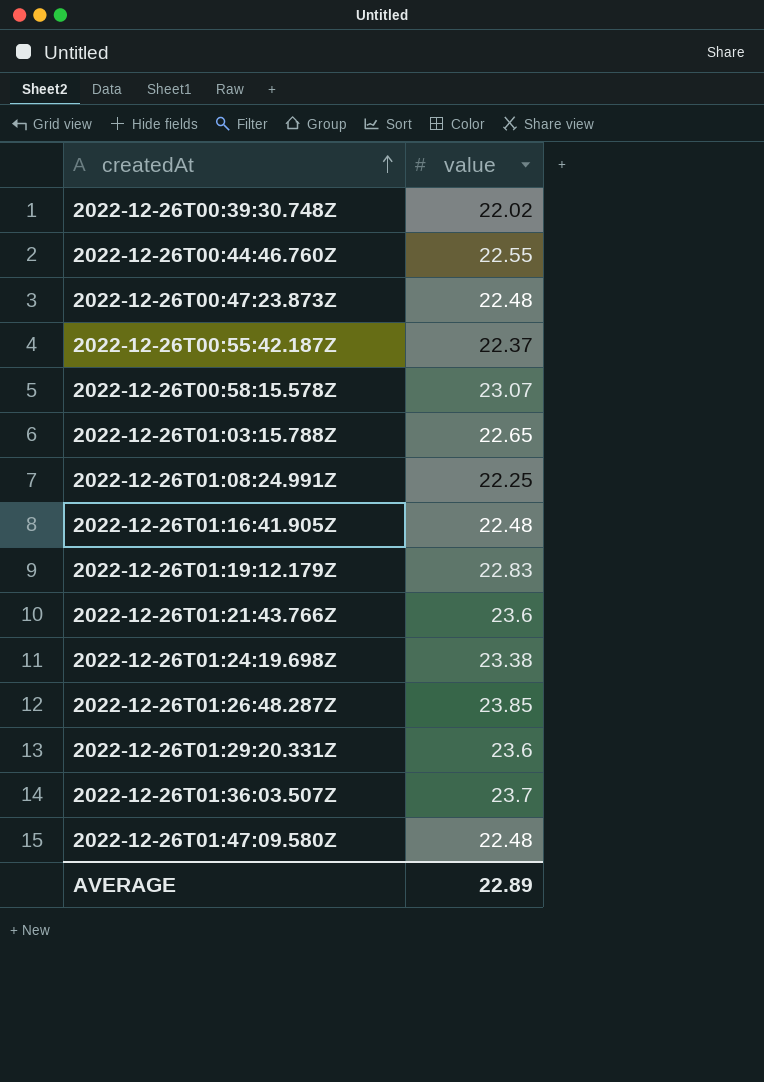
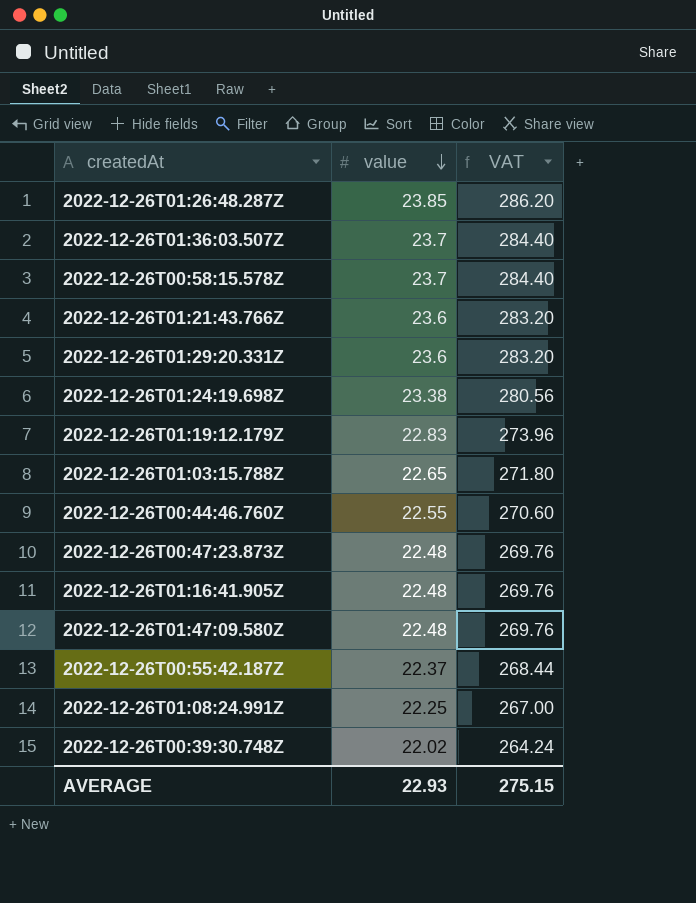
row order: createdAt ascending -> value descending
column VAT | formula: none -> [value] * 12
2022-12-26T00:58:15.578Z | value: 23.07 -> 23.7
AVERAGE | value: 22.89 -> 22.93

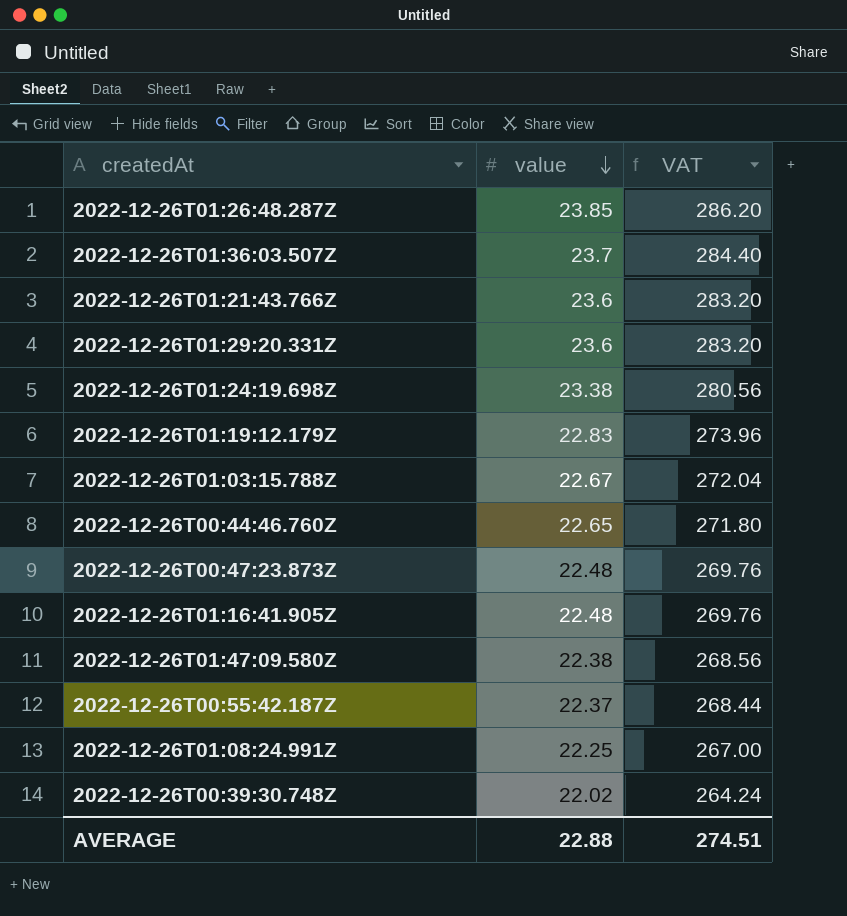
row 2022-12-26T00:58:15.578Z: 23.7 | 284.40 -> none
2022-12-26T01:03:15.788Z | value: 22.65 -> 22.67
2022-12-26T01:03:15.788Z | VAT: 271.80 -> 272.04
2022-12-26T00:44:46.760Z | value: 22.55 -> 22.65
2022-12-26T00:44:46.760Z | VAT: 270.60 -> 271.80
2022-12-26T01:47:09.580Z | value: 22.48 -> 22.38
2022-12-26T01:47:09.580Z | VAT: 269.76 -> 268.56
AVERAGE | value: 22.93 -> 22.88
AVERAGE | VAT: 275.15 -> 274.51

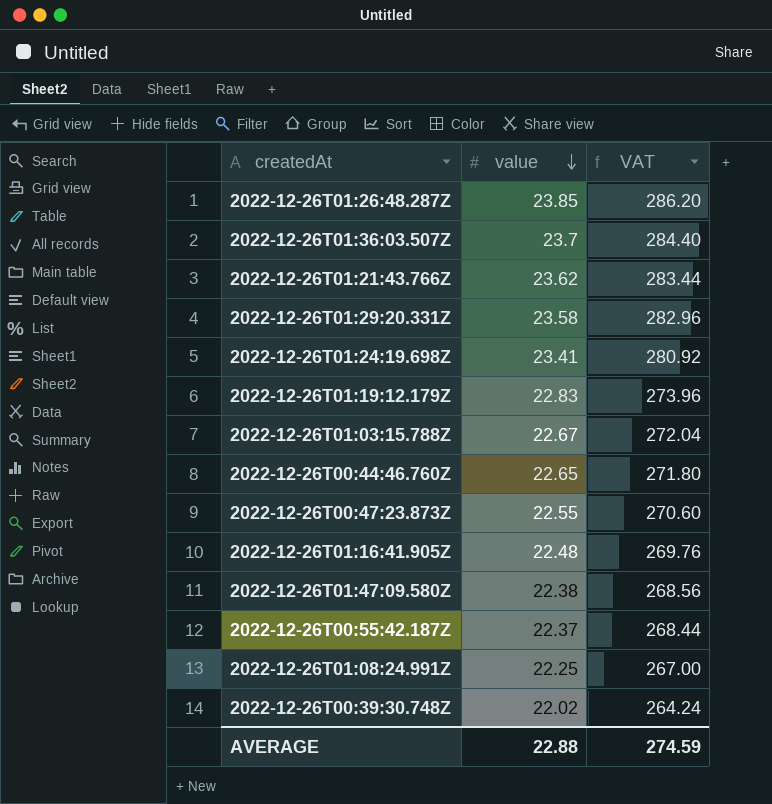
2022-12-26T01:21:43.766Z | value: 23.6 -> 23.62
2022-12-26T01:21:43.766Z | VAT: 283.20 -> 283.44
2022-12-26T01:29:20.331Z | value: 23.6 -> 23.58
2022-12-26T01:29:20.331Z | VAT: 283.20 -> 282.96
2022-12-26T01:24:19.698Z | value: 23.38 -> 23.41
2022-12-26T01:24:19.698Z | VAT: 280.56 -> 280.92
2022-12-26T00:47:23.873Z | value: 22.48 -> 22.55
2022-12-26T00:47:23.873Z | VAT: 269.76 -> 270.60
AVERAGE | VAT: 274.51 -> 274.59

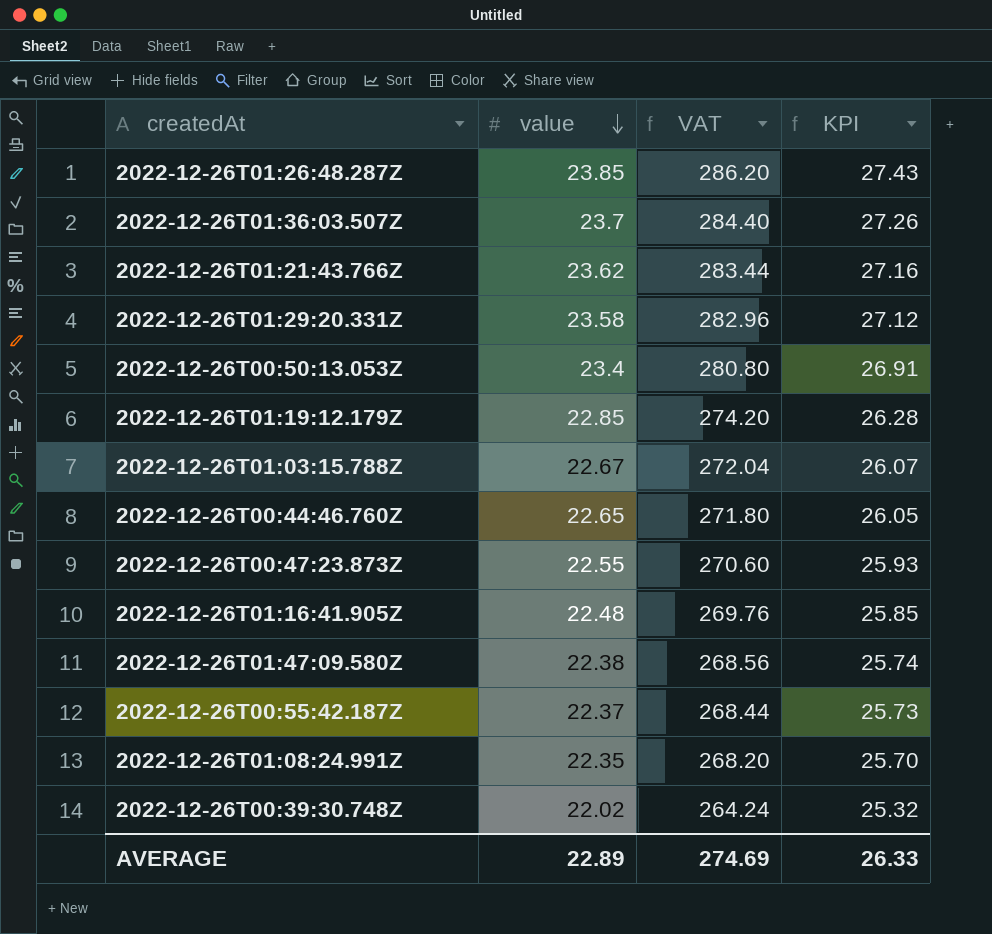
column KPI | formula: none -> [value] * 1.15
row 2022-12-26T01:24:19.698Z: 23.41 | 280.92 -> none
row 2022-12-26T00:50:13.053Z: none -> 23.4 | 280.80 | 26.91
2022-12-26T01:19:12.179Z | value: 22.83 -> 22.85
2022-12-26T01:19:12.179Z | VAT: 273.96 -> 274.20
2022-12-26T01:08:24.991Z | value: 22.25 -> 22.35
2022-12-26T01:08:24.991Z | VAT: 267.00 -> 268.20
AVERAGE | value: 22.88 -> 22.89
AVERAGE | VAT: 274.59 -> 274.69

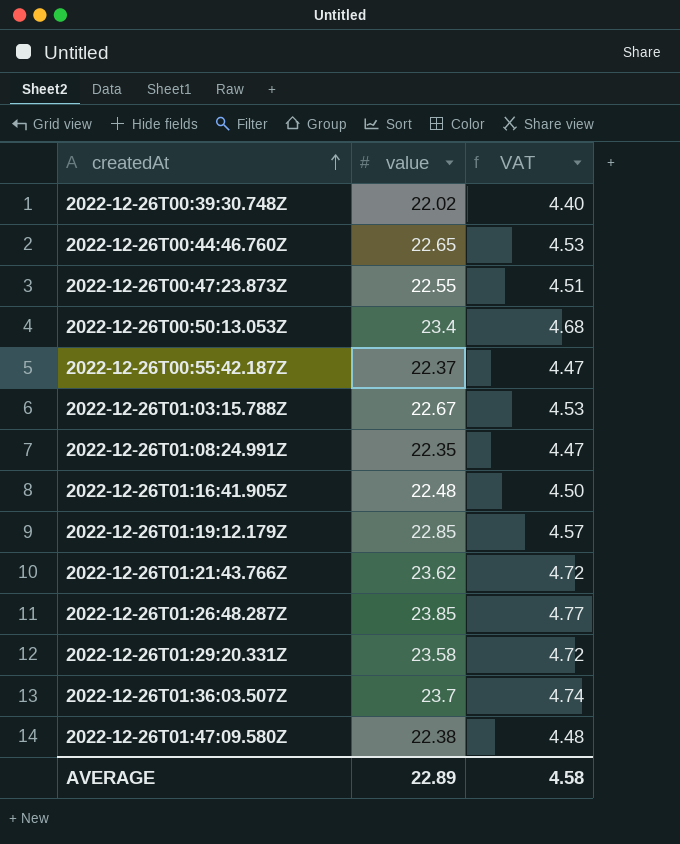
row order: value descending -> createdAt ascending
column KPI | formula: [value] * 1.15 -> none
column VAT | formula: [value] * 12 -> [value] * 0.2
AVERAGE | VAT: 274.69 -> 4.58

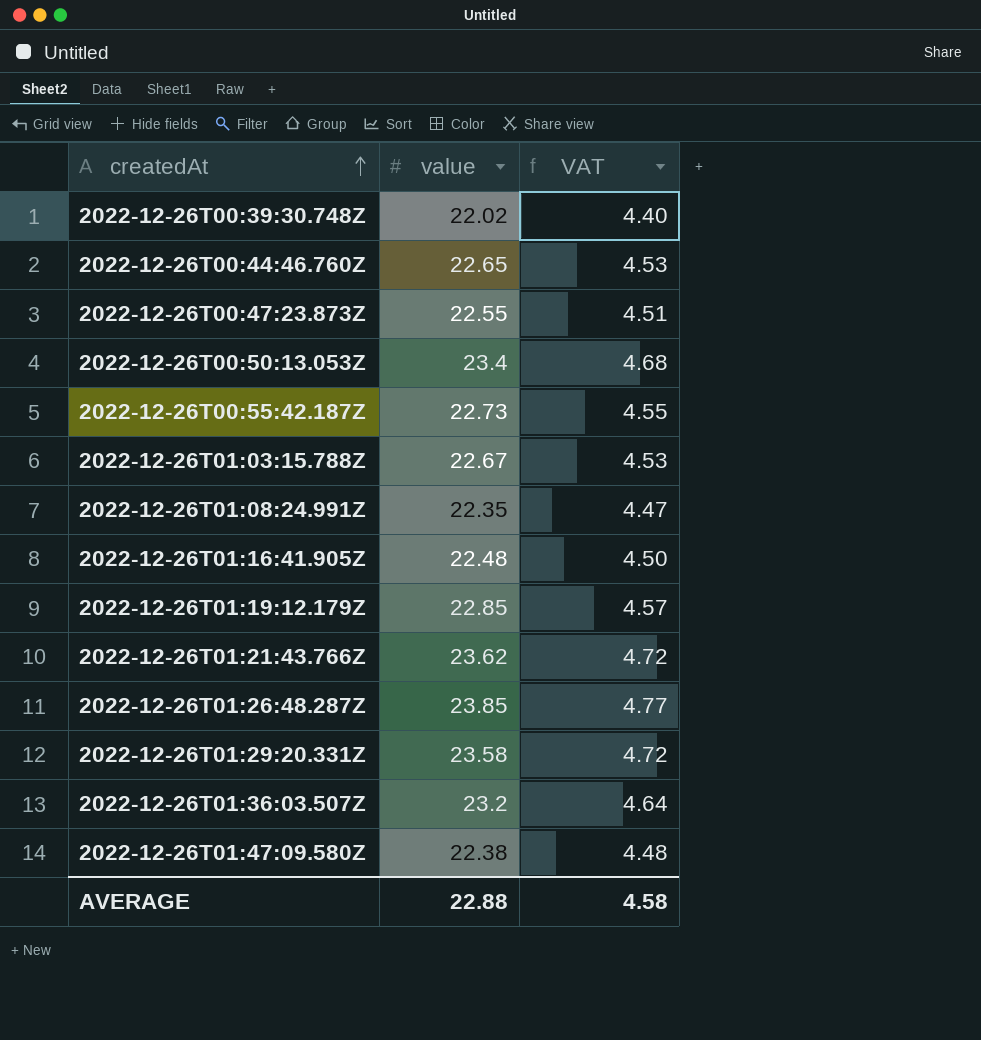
2022-12-26T00:55:42.187Z | value: 22.37 -> 22.73
2022-12-26T00:55:42.187Z | VAT: 4.47 -> 4.55
2022-12-26T01:36:03.507Z | value: 23.7 -> 23.2
2022-12-26T01:36:03.507Z | VAT: 4.74 -> 4.64
AVERAGE | value: 22.89 -> 22.88

